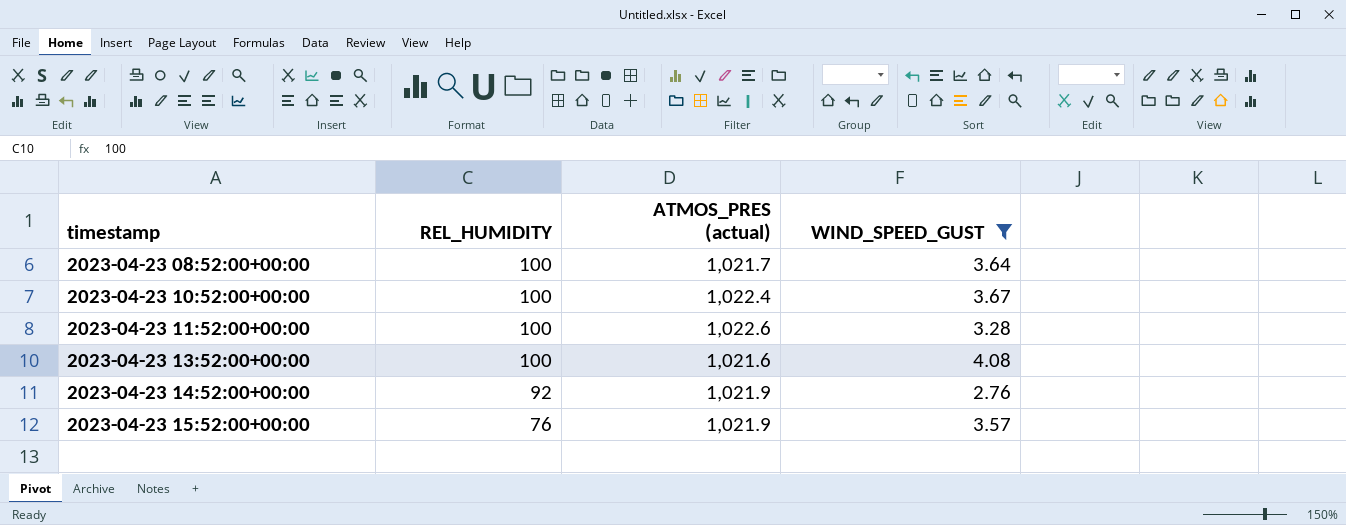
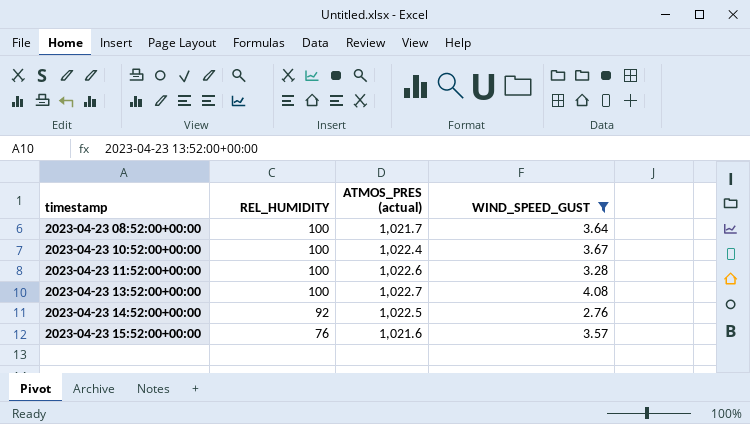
2023-04-23 13:52:00+00:00 | ATMOS_PRES (actual): 1,021.6 -> 1,022.7
2023-04-23 14:52:00+00:00 | ATMOS_PRES (actual): 1,021.9 -> 1,022.5
2023-04-23 15:52:00+00:00 | ATMOS_PRES (actual): 1,021.9 -> 1,021.6

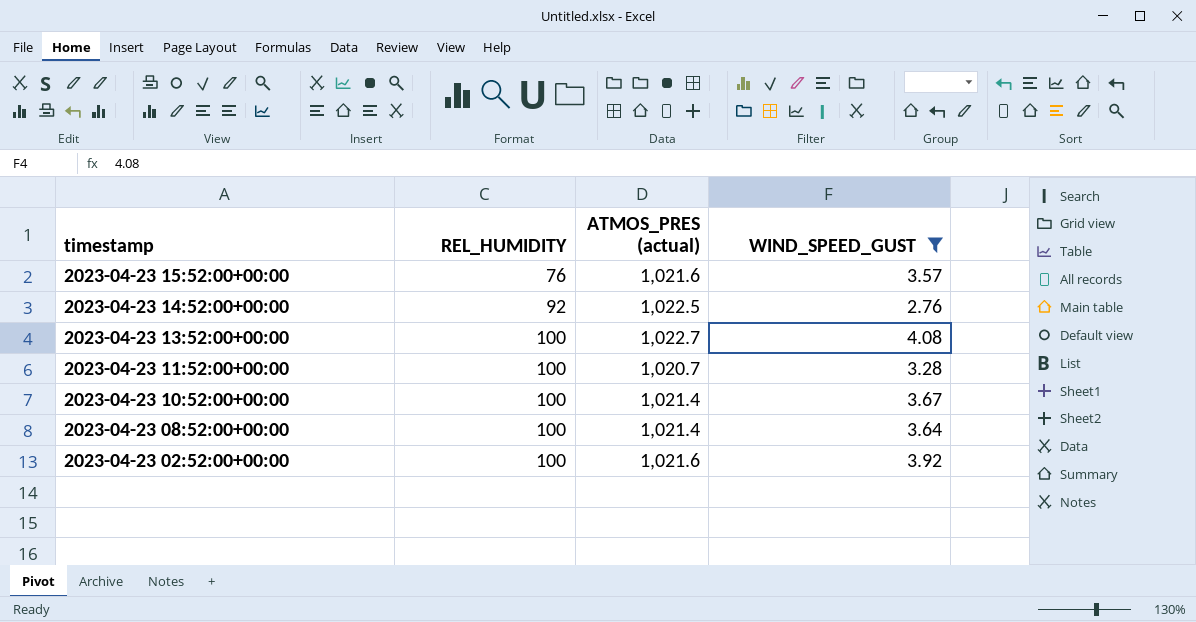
row order: timestamp ascending -> timestamp descending
2023-04-23 11:52:00+00:00 | ATMOS_PRES (actual): 1,022.6 -> 1,020.7
2023-04-23 10:52:00+00:00 | ATMOS_PRES (actual): 1,022.4 -> 1,021.4
2023-04-23 08:52:00+00:00 | ATMOS_PRES (actual): 1,021.7 -> 1,021.4
row 2023-04-23 02:52:00+00:00: none -> 100 | 1,021.6 | 3.92

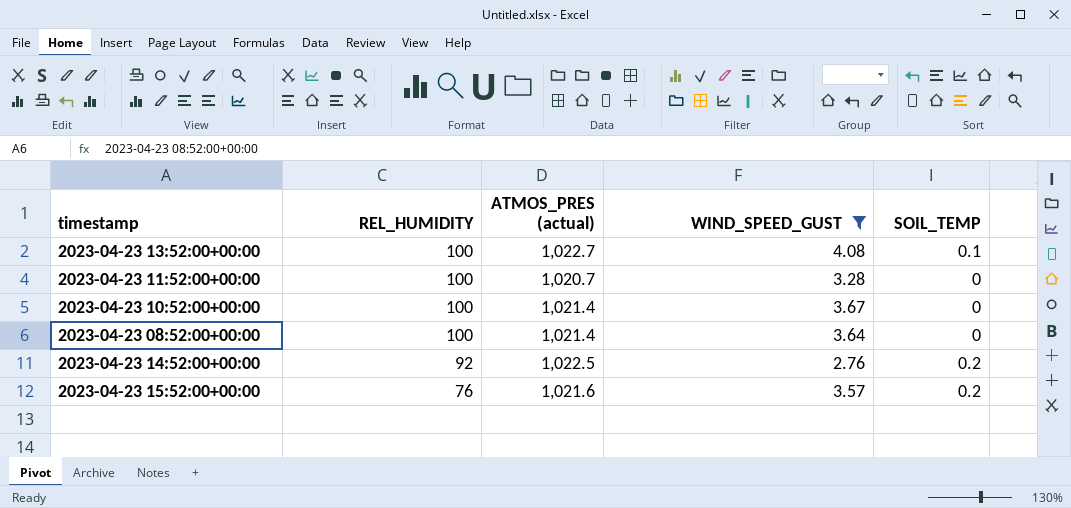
row order: timestamp descending -> REL_HUMIDITY descending
column SOIL_TEMP | position: none -> 5
row 2023-04-23 02:52:00+00:00: 100 | 1,021.6 | 3.92 -> none

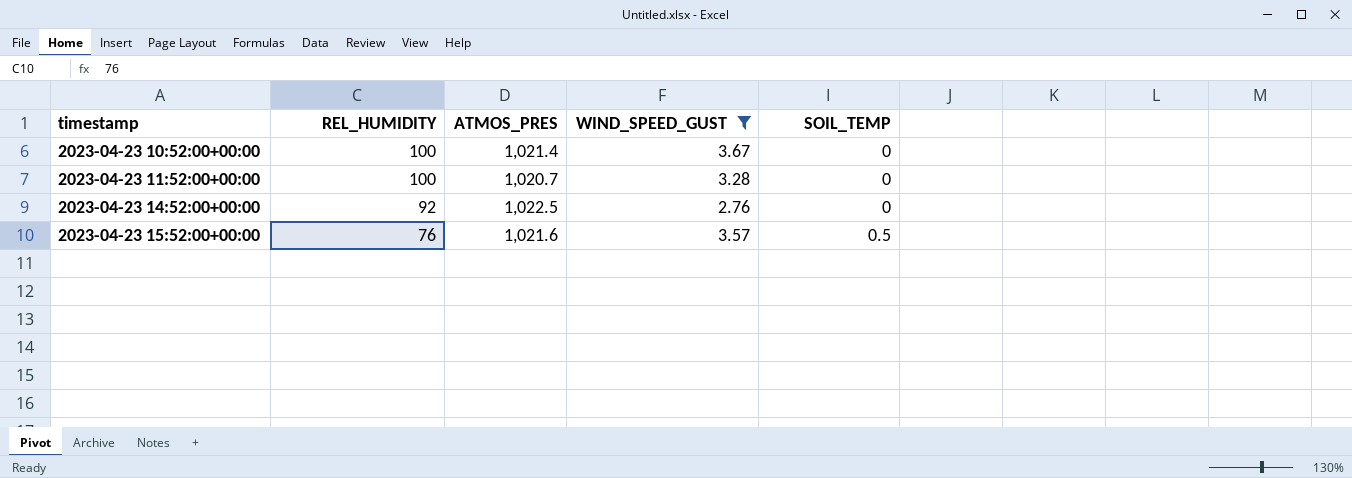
row order: REL_HUMIDITY descending -> timestamp ascending
column name: ATMOS_PRES (actual) -> ATMOS_PRES
row 2023-04-23 13:52:00+00:00: 100 | 1,022.7 | 4.08 | 0.1 -> none
row 2023-04-23 08:52:00+00:00: 100 | 1,021.4 | 3.64 | 0 -> none
2023-04-23 14:52:00+00:00 | SOIL_TEMP: 0.2 -> 0
2023-04-23 15:52:00+00:00 | SOIL_TEMP: 0.2 -> 0.5

